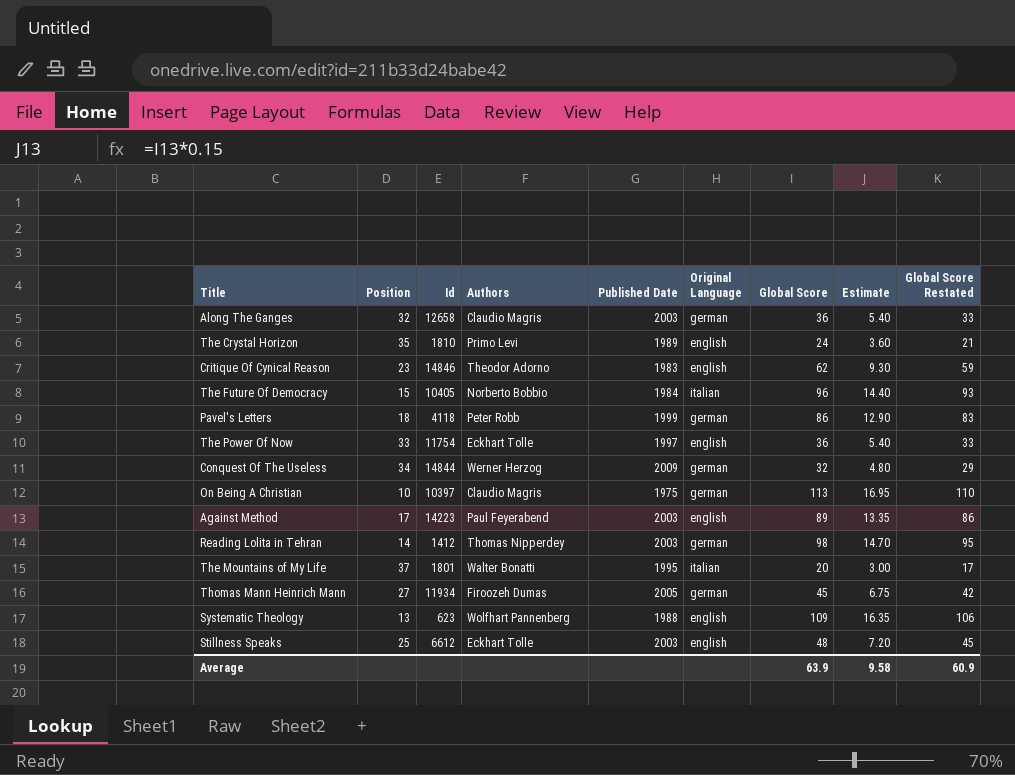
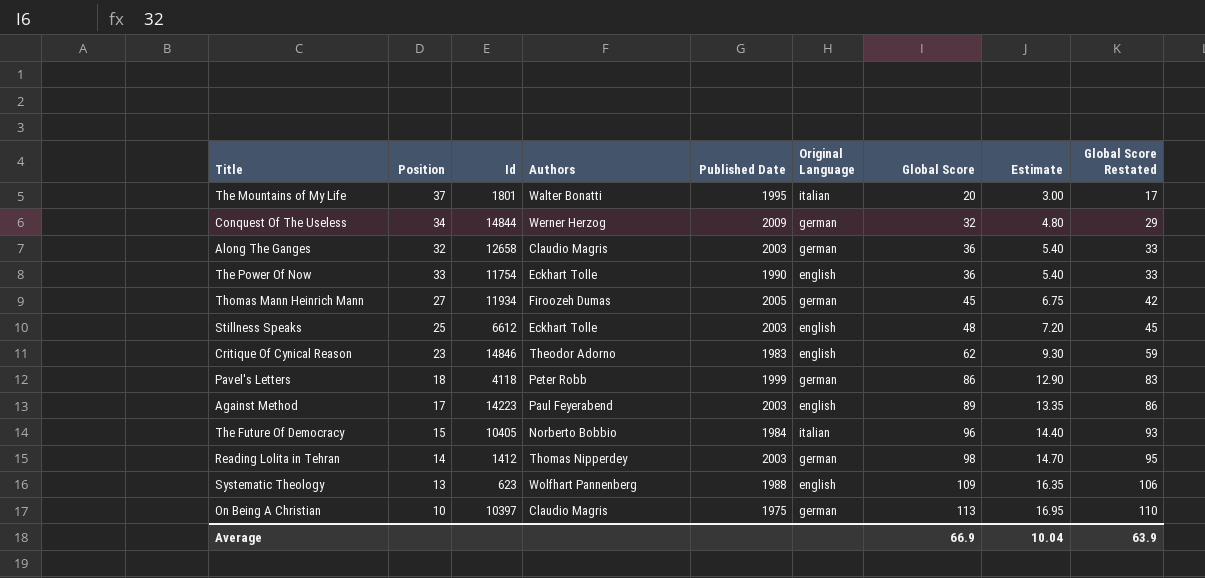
row order: none -> Global Score ascending
row The Crystal Horizon: 35 | 1810 | Primo Levi | 1989 | english | 24 | 3.60 | 21 -> none
The Power Of Now | Published Date: 1997 -> 1990
Average | Global Score: 63.9 -> 66.9
Average | Estimate: 9.58 -> 10.04
Average | Global Score Restated: 60.9 -> 63.9

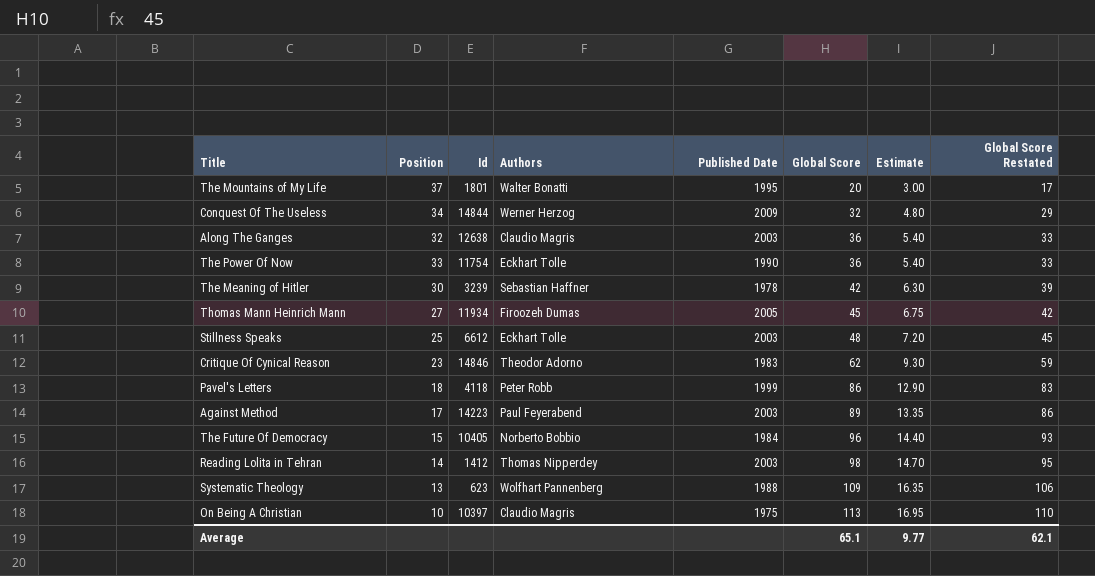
column Original Language | position: 6 -> none
Along The Ganges | Id: 12658 -> 12638
row The Meaning of Hitler: none -> 30 | 3239 | Sebastian Haffner | 1978 | 42 | 6.30 | 39
Average | Global Score: 66.9 -> 65.1
Average | Estimate: 10.04 -> 9.77
Average | Global Score Restated: 63.9 -> 62.1

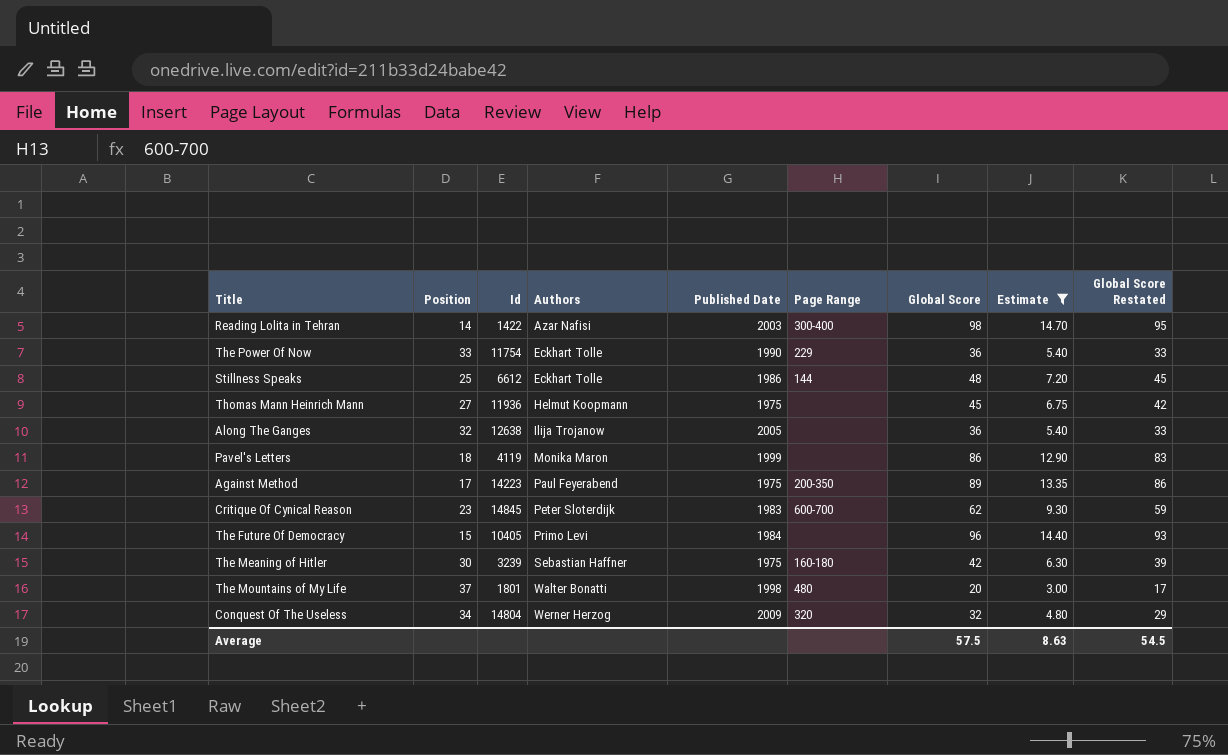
filter: none -> Estimate <= 14.70
row order: Global Score ascending -> Authors ascending
column Page Range | position: none -> 6
Reading Lolita in Tehran | Id: 1412 -> 1422
Reading Lolita in Tehran | Authors: Thomas Nipperdey -> Azar Nafisi
Stillness Speaks | Published Date: 2003 -> 1986
Thomas Mann Heinrich Mann | Id: 11934 -> 11936
Thomas Mann Heinrich Mann | Authors: Firoozeh Dumas -> Helmut Koopmann
Thomas Mann Heinrich Mann | Published Date: 2005 -> 1975
Along The Ganges | Authors: Claudio Magris -> Ilija Trojanow
Along The Ganges | Published Date: 2003 -> 2005
Pavel's Letters | Id: 4118 -> 4119
Pavel's Letters | Authors: Peter Robb -> Monika Maron
Against Method | Published Date: 2003 -> 1975
Critique Of Cynical Reason | Id: 14846 -> 14845
Critique Of Cynical Reason | Authors: Theodor Adorno -> Peter Sloterdijk
The Future Of Democracy | Authors: Norberto Bobbio -> Primo Levi
The Meaning of Hitler | Published Date: 1978 -> 1975
The Mountains of My Life | Published Date: 1995 -> 1998
Conquest Of The Useless | Id: 14844 -> 14804
Average | Global Score: 65.1 -> 57.5
Average | Estimate: 9.77 -> 8.63
Average | Global Score Restated: 62.1 -> 54.5

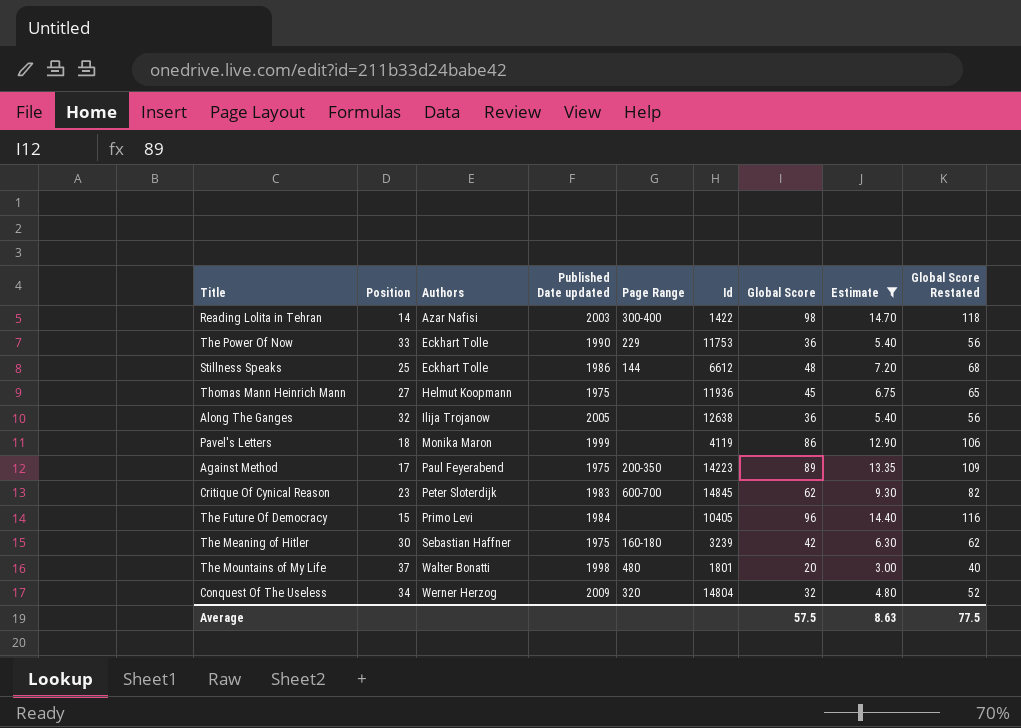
column name: Published Date -> Published Date updated
column Id | position: 3 -> 6
column Global Score Restated | formula: [Global Score] - 3 -> [Global Score] + 20
The Power Of Now | Id: 11754 -> 11753
Average | Global Score Restated: 54.5 -> 77.5

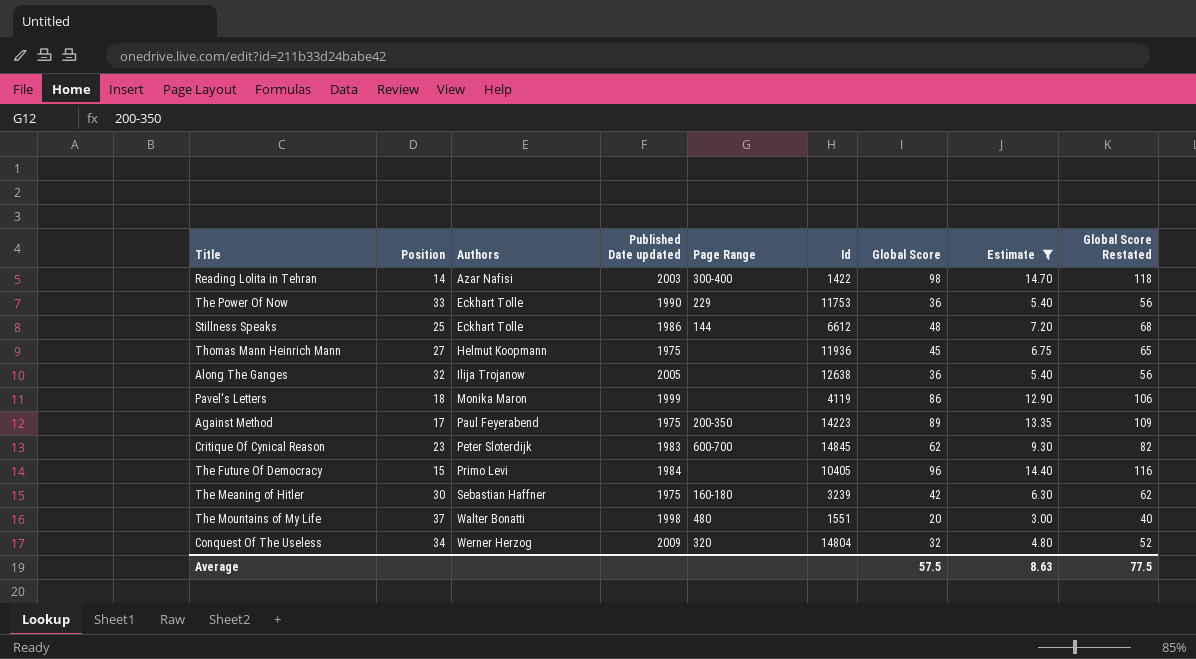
The Mountains of My Life | Id: 1801 -> 1551

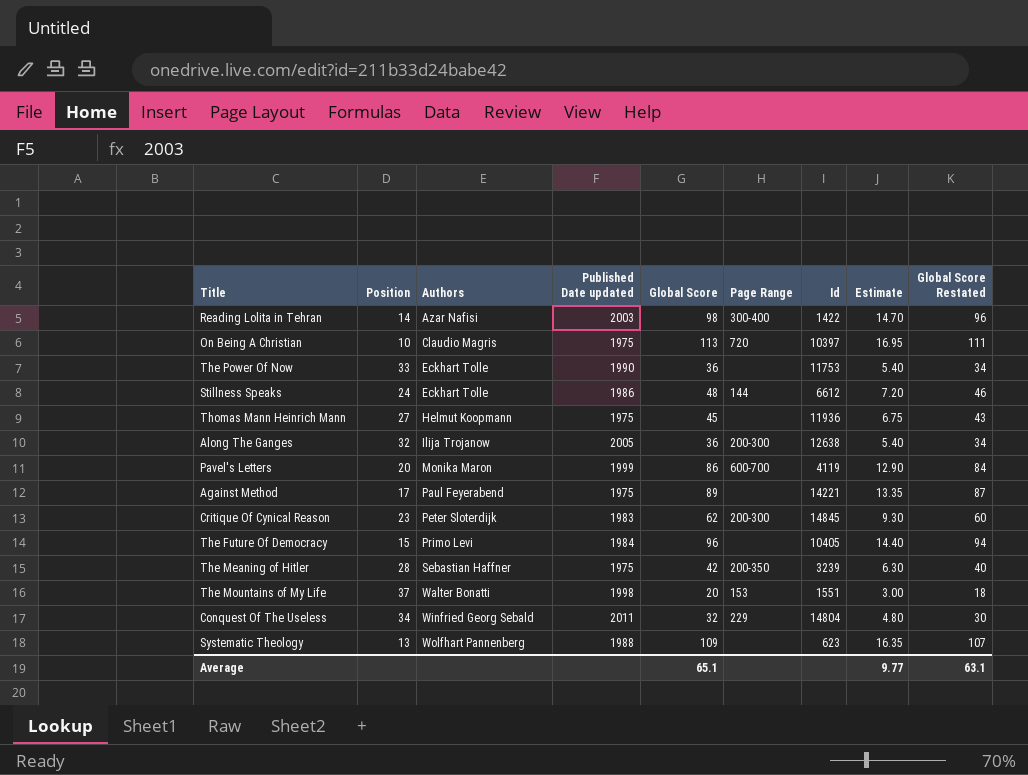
filter: Estimate <= 14.70 -> none
column Global Score | position: 7 -> 5
column Global Score Restated | formula: [Global Score] + 20 -> [Global Score] - 2
The Power Of Now | Page Range: 229 -> none
Stillness Speaks | Position: 25 -> 24
Along The Ganges | Page Range: none -> 200-300
Pavel's Letters | Position: 18 -> 20
Pavel's Letters | Page Range: none -> 600-700
Against Method | Page Range: 200-350 -> none
Against Method | Id: 14223 -> 14221
Critique Of Cynical Reason | Page Range: 600-700 -> 200-300
The Meaning of Hitler | Position: 30 -> 28
The Meaning of Hitler | Page Range: 160-180 -> 200-350
The Mountains of My Life | Page Range: 480 -> 153
Conquest Of The Useless | Authors: Werner Herzog -> Winfried Georg Sebald
Conquest Of The Useless | Published Date updated: 2009 -> 2011
Conquest Of The Useless | Page Range: 320 -> 229
Average | Global Score: 57.5 -> 65.1
Average | Estimate: 8.63 -> 9.77
Average | Global Score Restated: 77.5 -> 63.1

